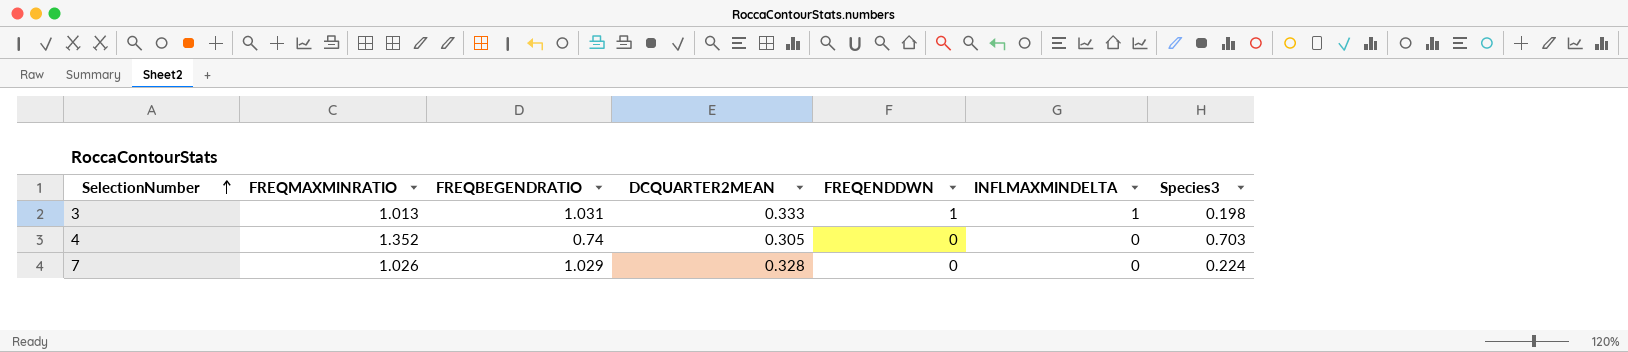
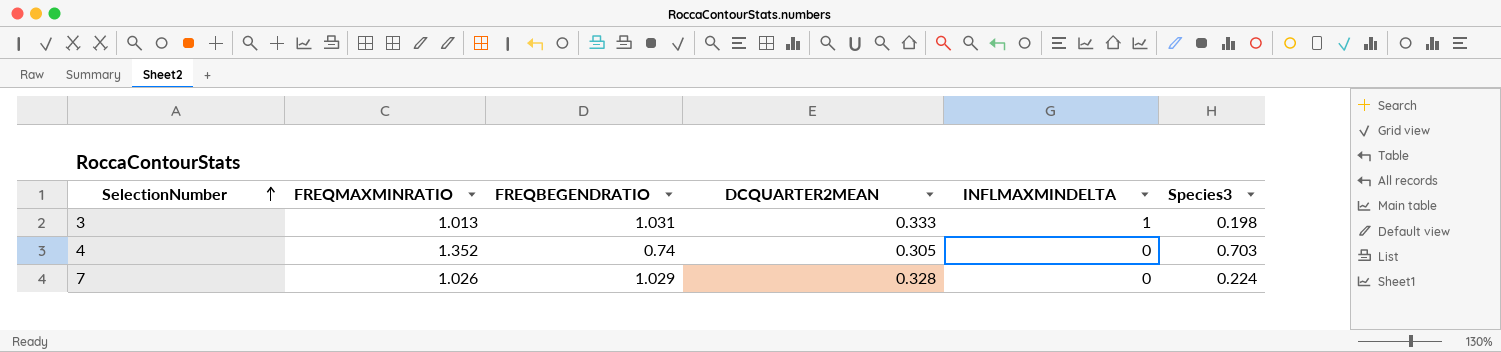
column FREQENDDWN | position: 5 -> none

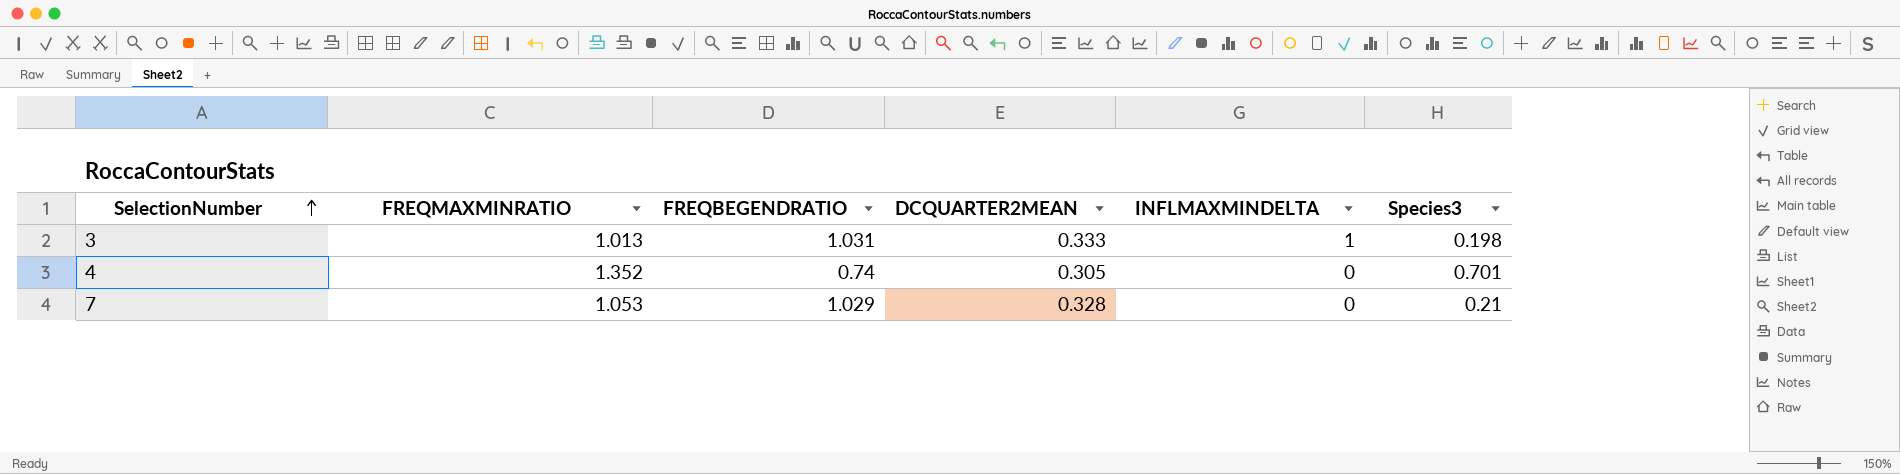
4 | Species3: 0.703 -> 0.701
7 | FREQMAXMINRATIO: 1.026 -> 1.053
7 | Species3: 0.224 -> 0.21

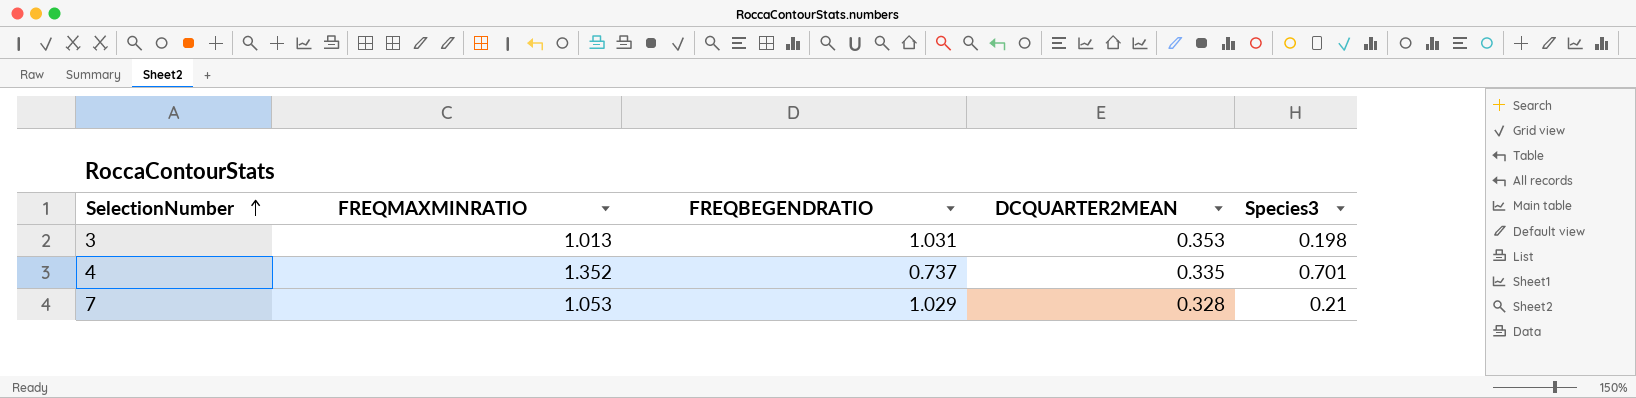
column INFLMAXMINDELTA | position: 5 -> none
3 | DCQUARTER2MEAN: 0.333 -> 0.353
4 | FREQBEGENDRATIO: 0.74 -> 0.737
4 | DCQUARTER2MEAN: 0.305 -> 0.335

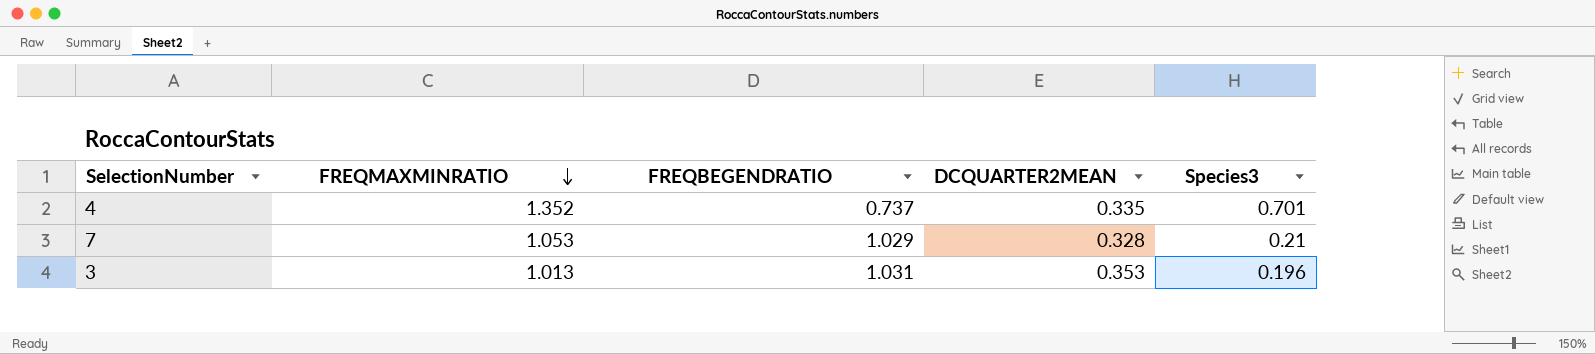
row order: SelectionNumber ascending -> FREQMAXMINRATIO descending
3 | Species3: 0.198 -> 0.196

